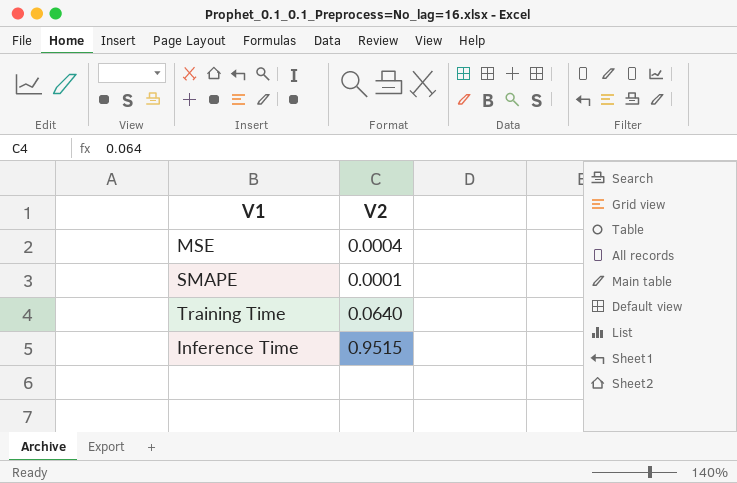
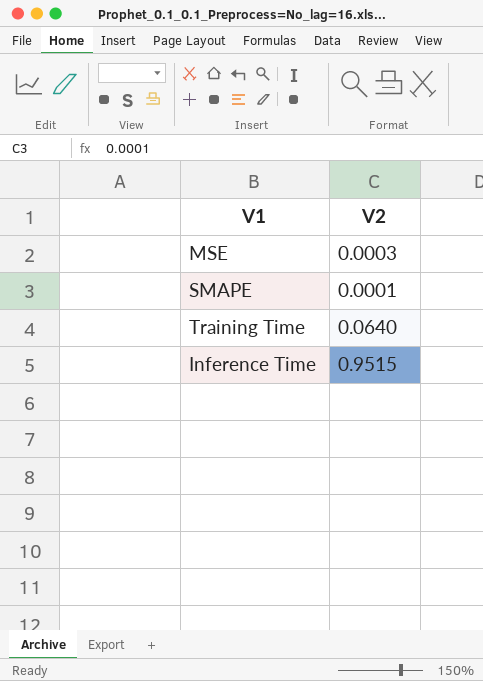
MSE | V2: 0.0004 -> 0.0003

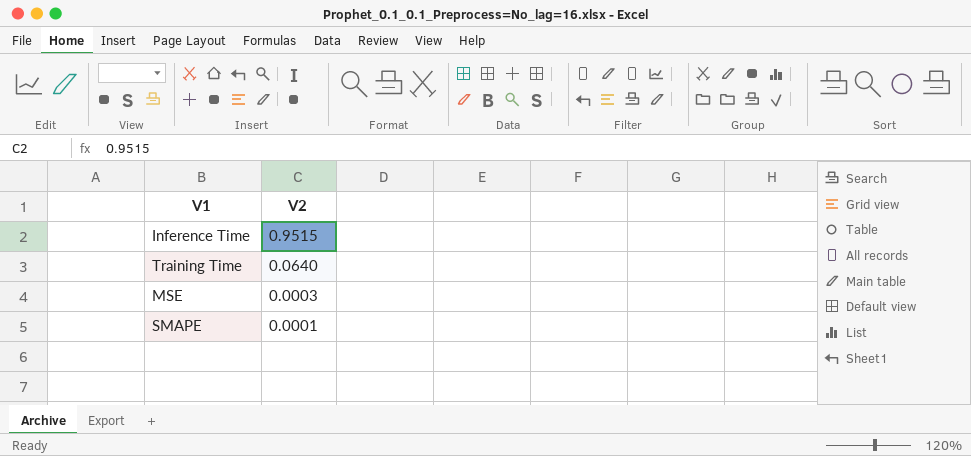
row order: none -> V2 descending

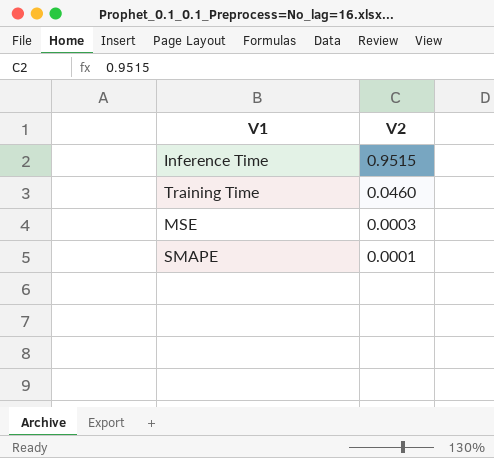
Training Time | V2: 0.0640 -> 0.0460

